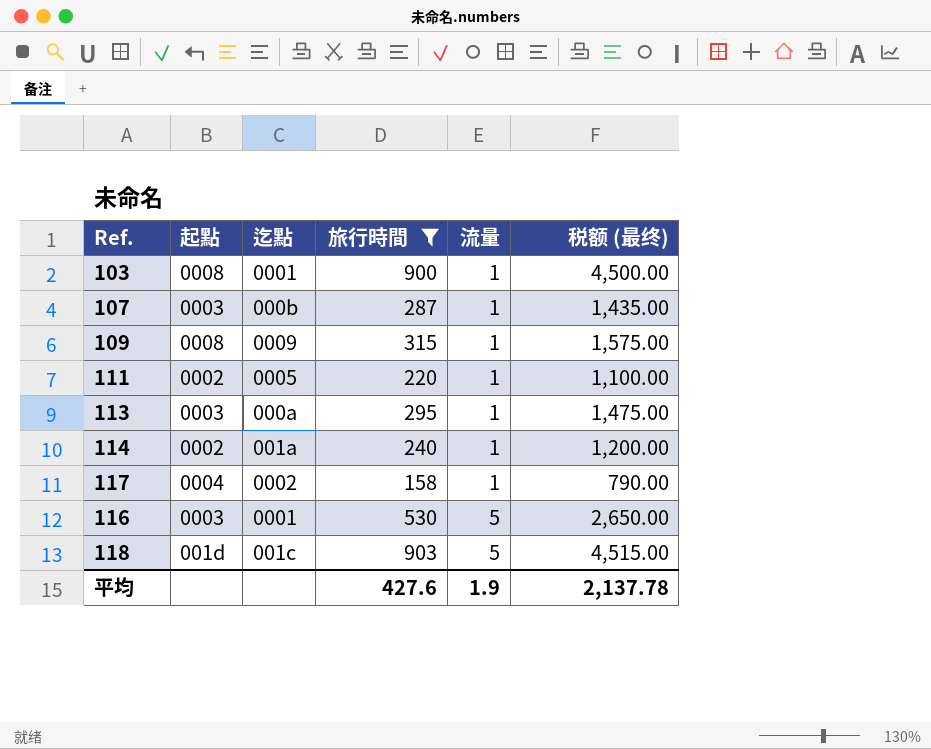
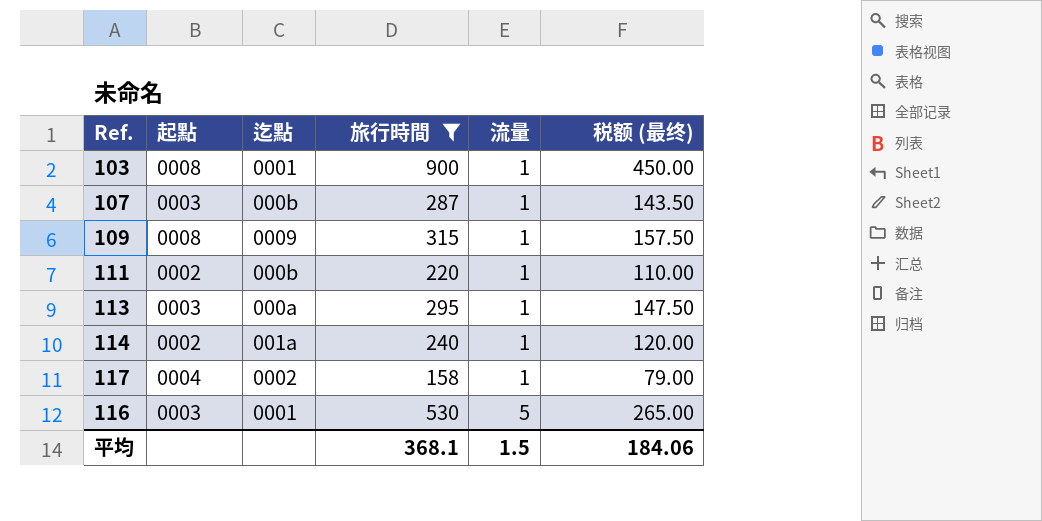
column 税额 (最终) | formula: [旅行時間] * 5 -> [旅行時間] * 0.5
row 118: 001d | 001c | 903 | 5 | 4,515.00 -> none
111 | 迄點: 0005 -> 000b
平均 | 旅行時間: 427.6 -> 368.1
平均 | 流量: 1.9 -> 1.5
平均 | 税额 (最终): 2,137.78 -> 184.06

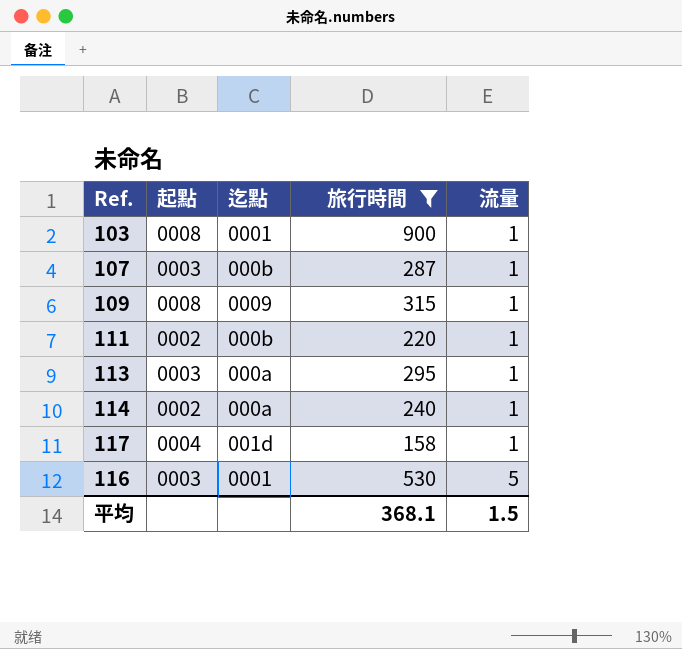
column 税额 (最终) | formula: [旅行時間] * 0.5 -> none
114 | 迄點: 001a -> 000a
117 | 迄點: 0002 -> 001d

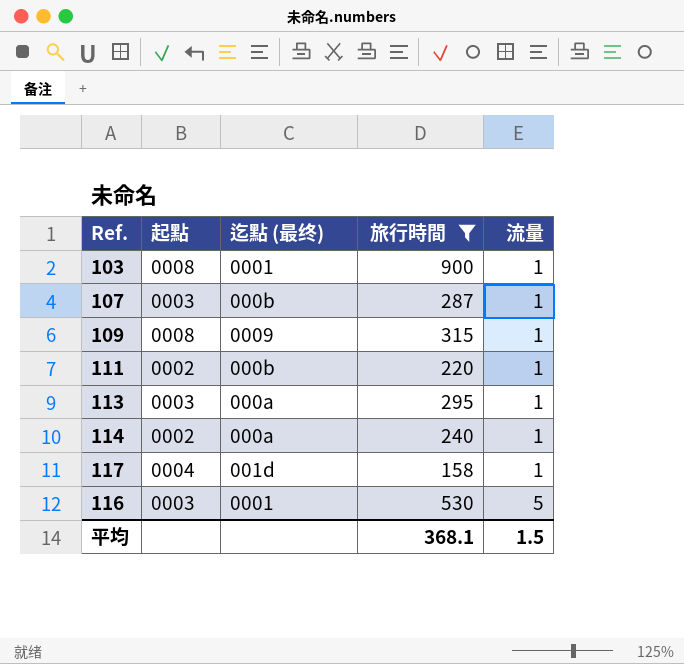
column name: 迄點 -> 迄點 (最终)

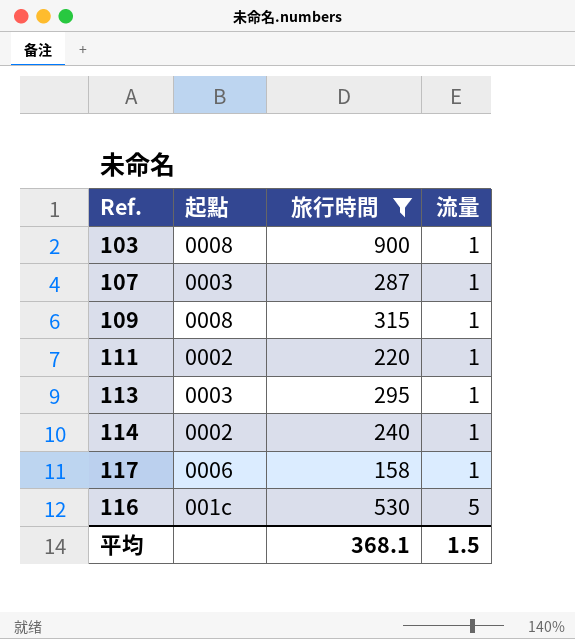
column 迄點 (最终) | position: 3 -> none
117 | 起點: 0004 -> 0006
116 | 起點: 0003 -> 001c

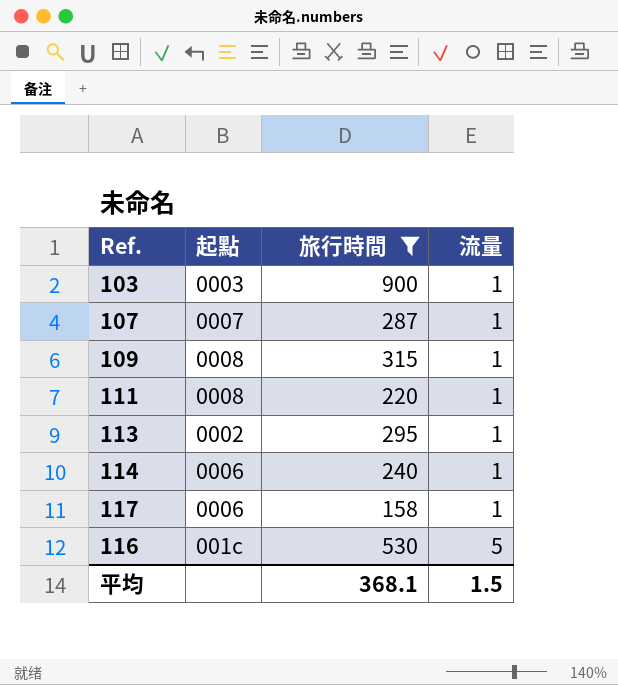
103 | 起點: 0008 -> 0003
107 | 起點: 0003 -> 0007
111 | 起點: 0002 -> 0008
113 | 起點: 0003 -> 0002
114 | 起點: 0002 -> 0006

